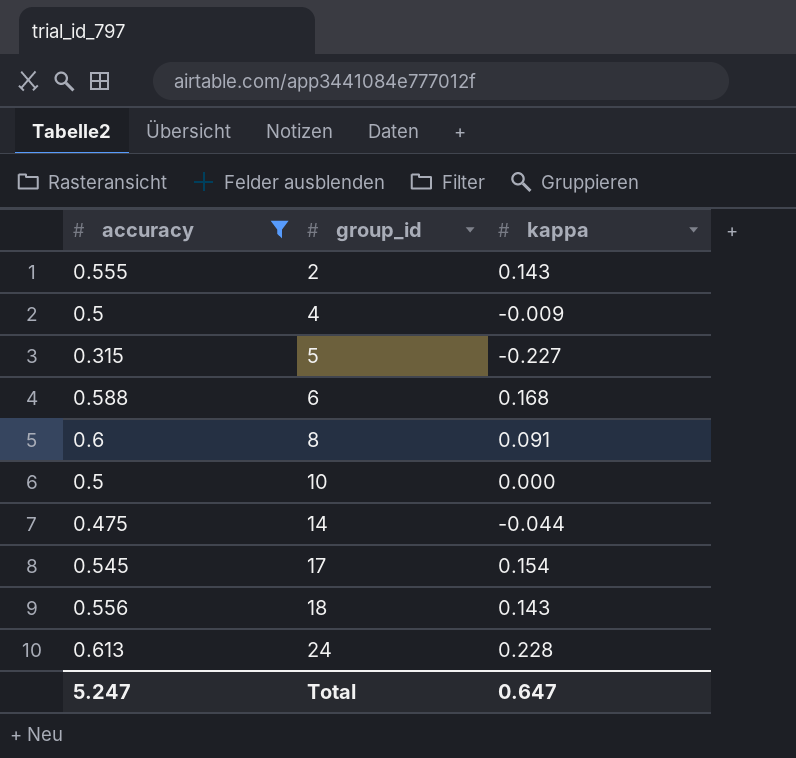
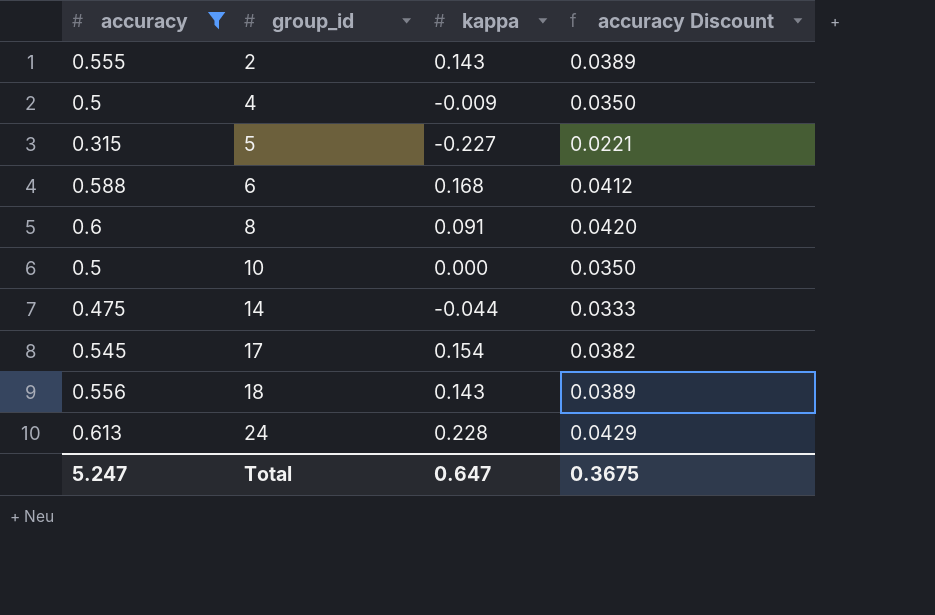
column accuracy Discount | formula: none -> [accuracy] * 0.07

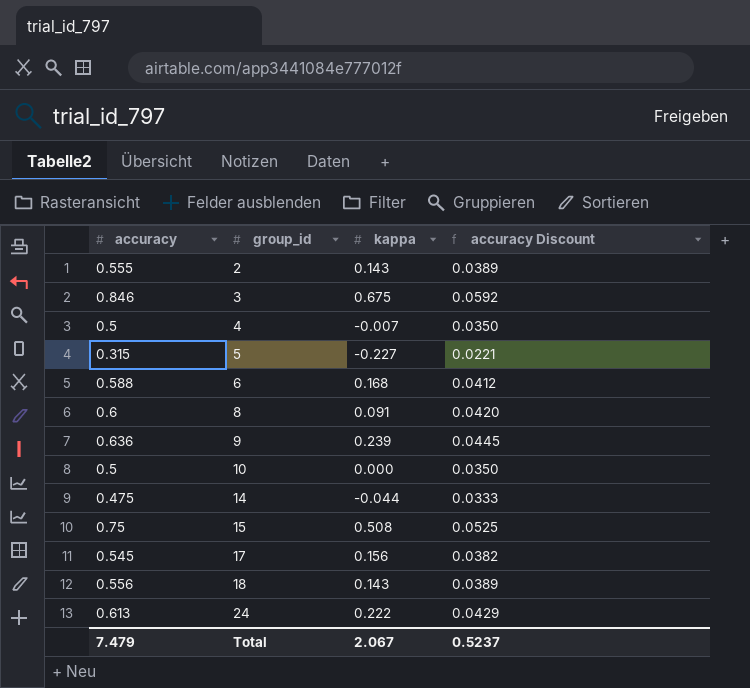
filter: accuracy <= 0.613 -> none
4 | kappa: -0.009 -> -0.007
17 | kappa: 0.154 -> 0.156
24 | kappa: 0.228 -> 0.222
Total | accuracy: 5.247 -> 7.479
Total | kappa: 0.647 -> 2.067
Total | accuracy Discount: 0.3675 -> 0.5237

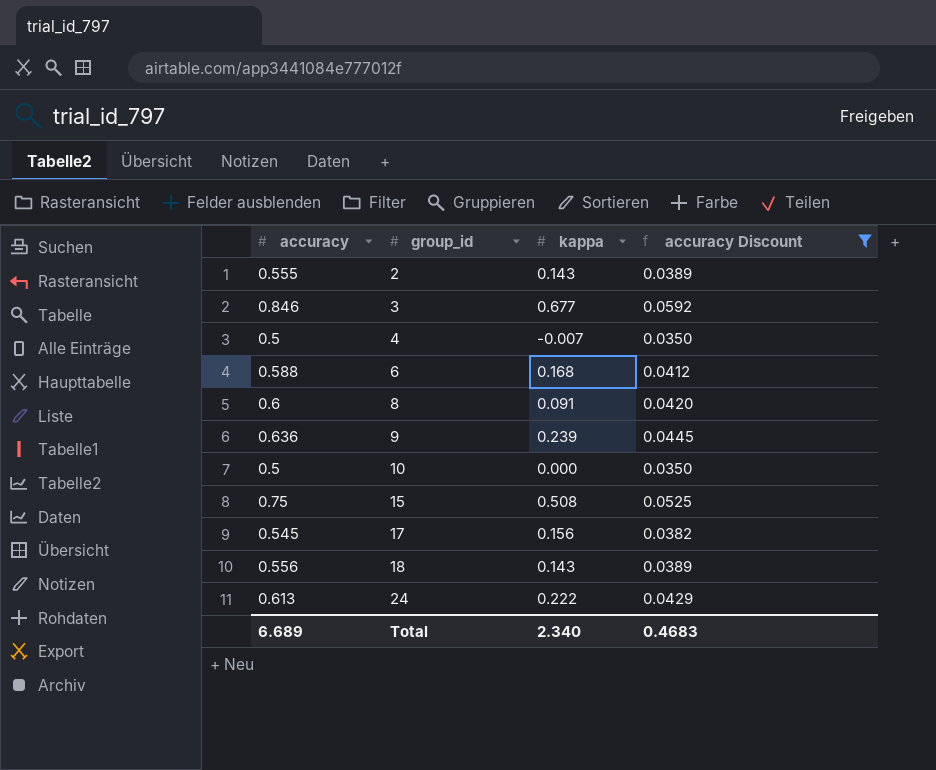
filter: none -> accuracy Discount >= 0.0350
3 | kappa: 0.675 -> 0.677
Total | accuracy: 7.479 -> 6.689
Total | kappa: 2.067 -> 2.340
Total | accuracy Discount: 0.5237 -> 0.4683

